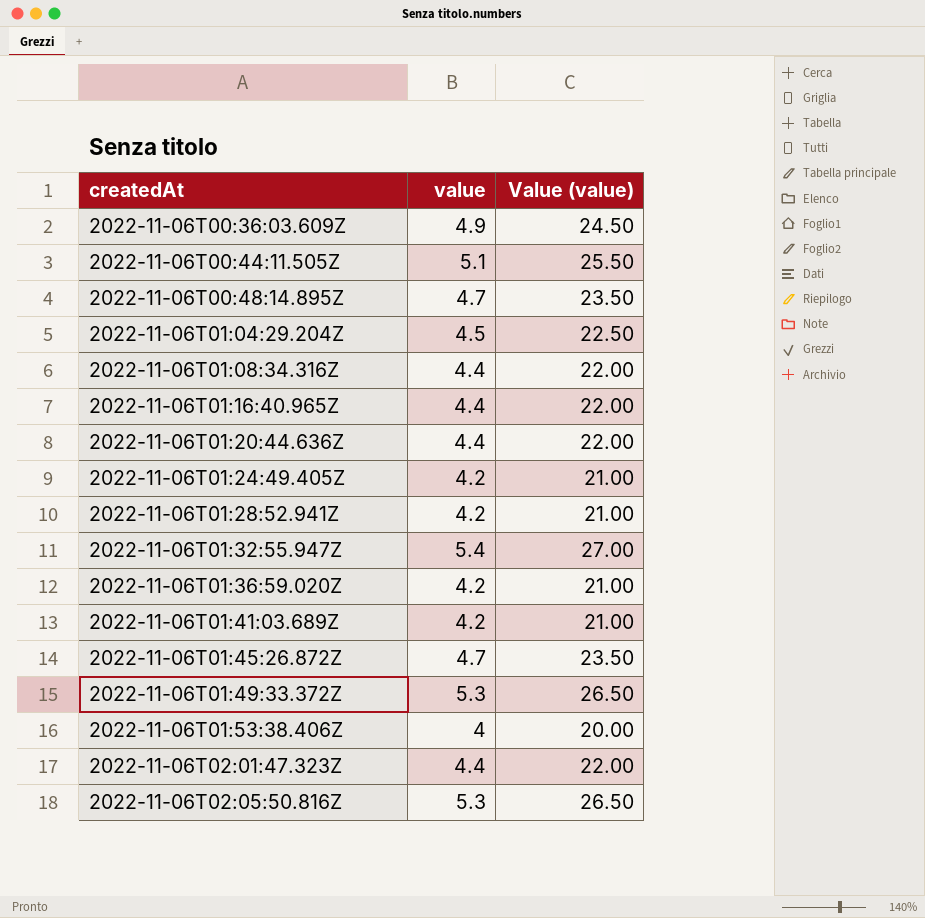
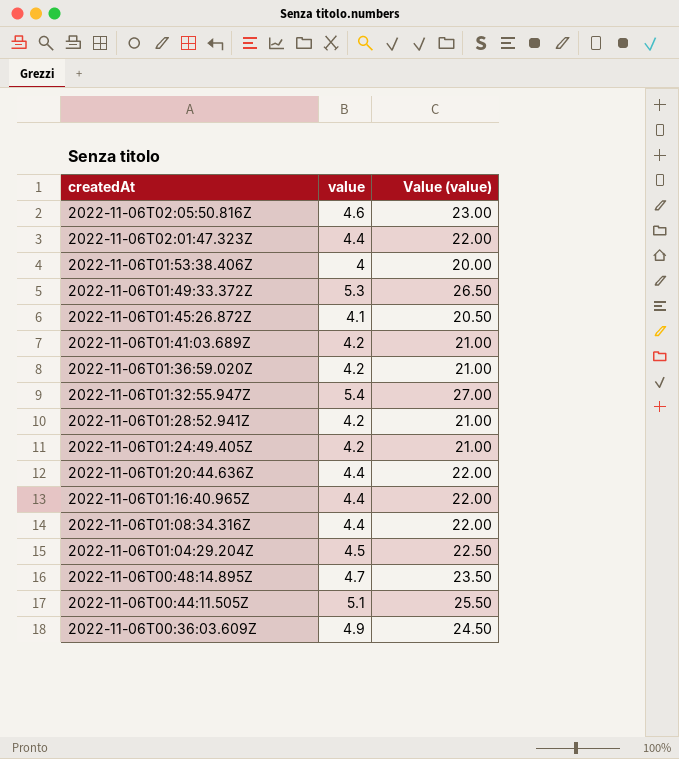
row order: createdAt ascending -> createdAt descending
2022-11-06T02:05:50.816Z | value: 5.3 -> 4.6
2022-11-06T02:05:50.816Z | Value (value): 26.50 -> 23.00
2022-11-06T01:45:26.872Z | value: 4.7 -> 4.1
2022-11-06T01:45:26.872Z | Value (value): 23.50 -> 20.50

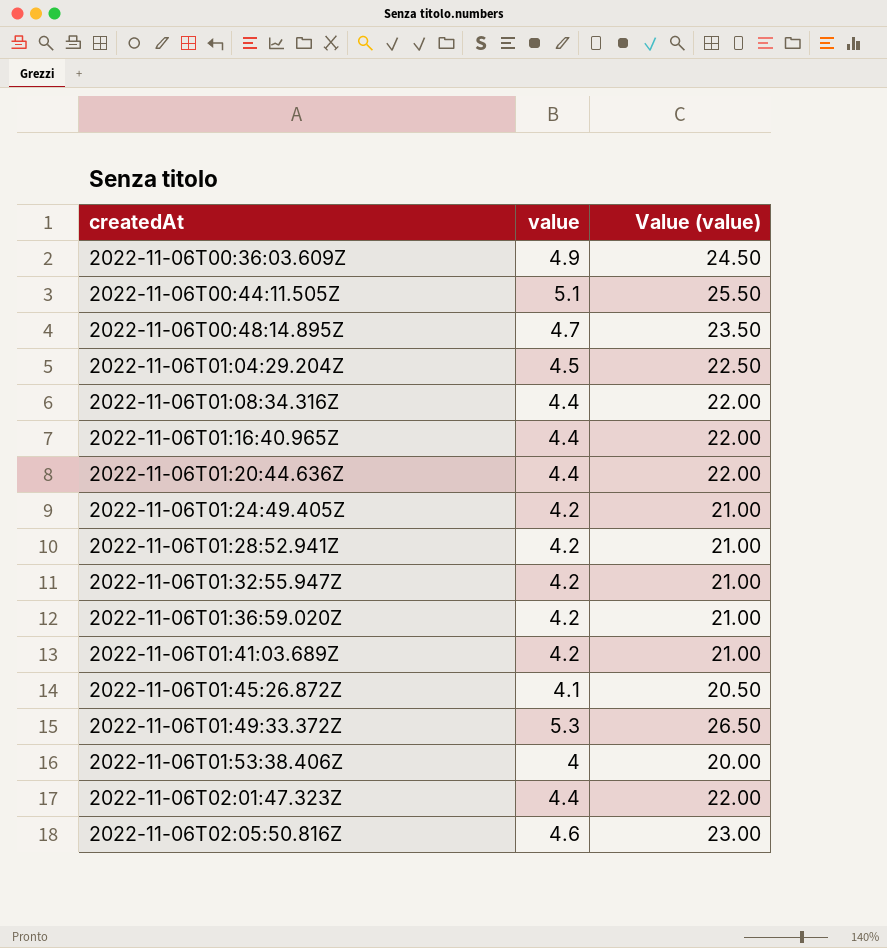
row order: createdAt descending -> createdAt ascending
2022-11-06T01:32:55.947Z | value: 5.4 -> 4.2
2022-11-06T01:32:55.947Z | Value (value): 27.00 -> 21.00

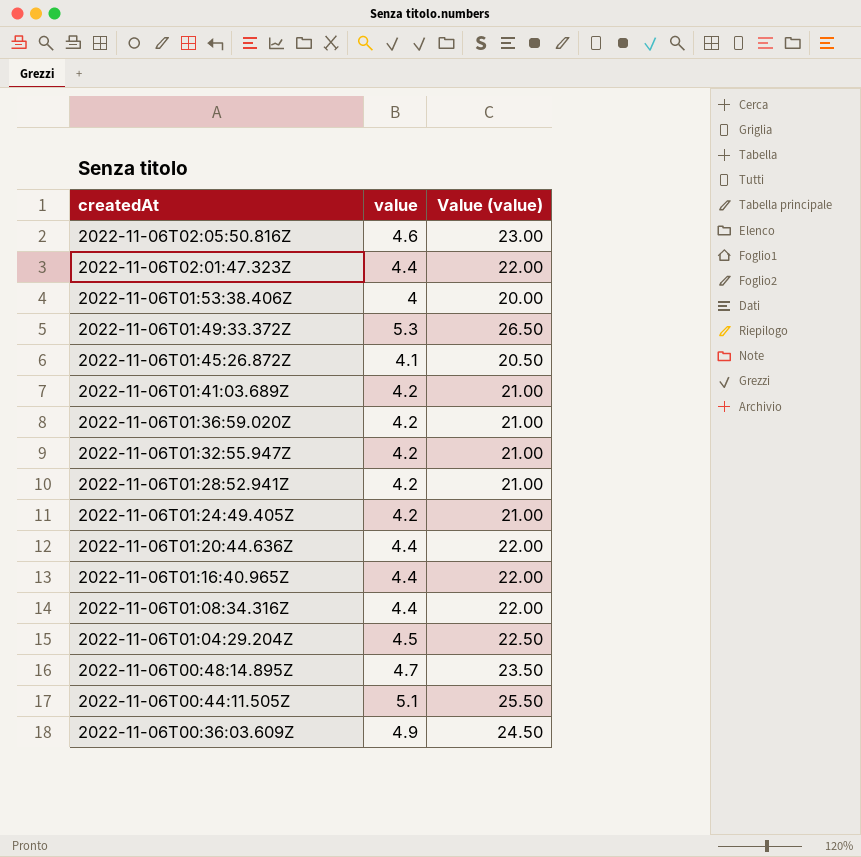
row order: createdAt ascending -> createdAt descending

